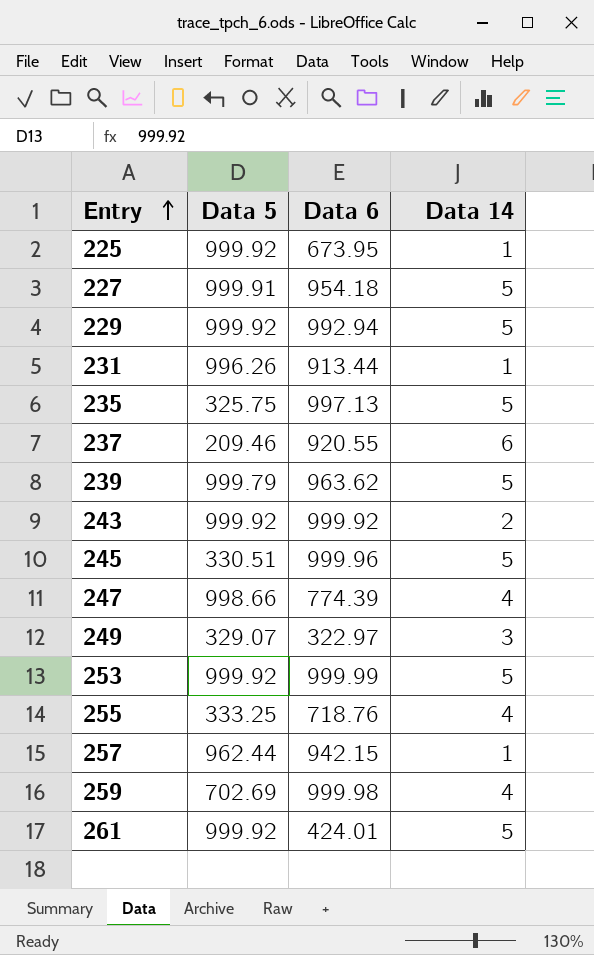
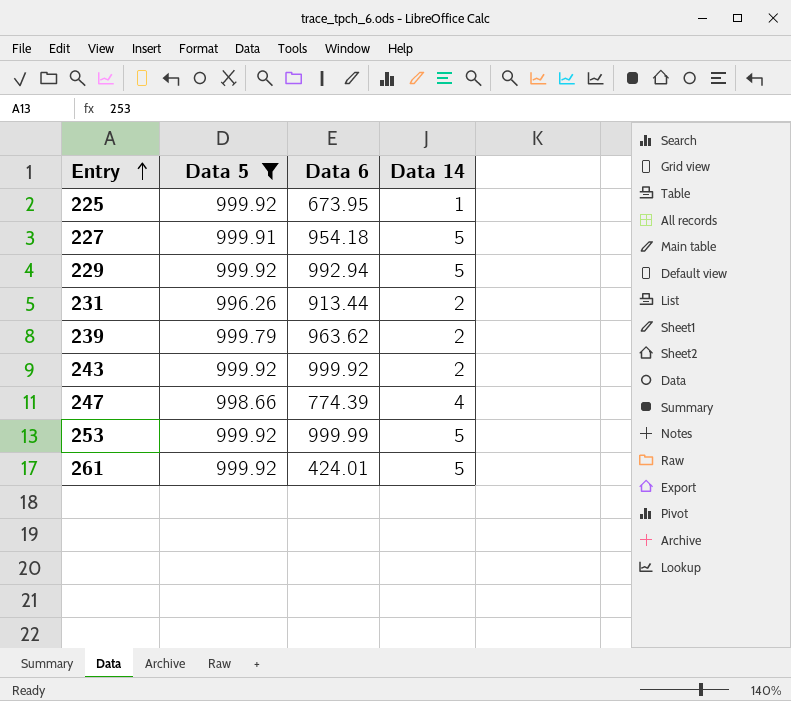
filter: none -> Data 5 >= 996.26
231 | Data 14: 1 -> 2
239 | Data 14: 5 -> 2

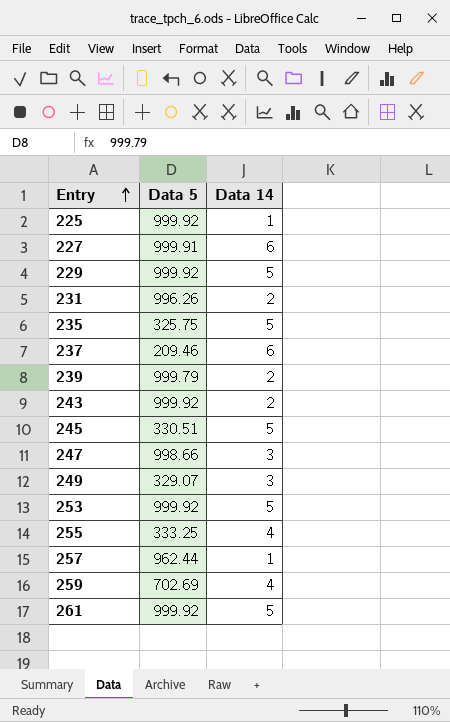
filter: Data 5 >= 996.26 -> none
column Data 6 | position: 3 -> none
227 | Data 14: 5 -> 6
247 | Data 14: 4 -> 3

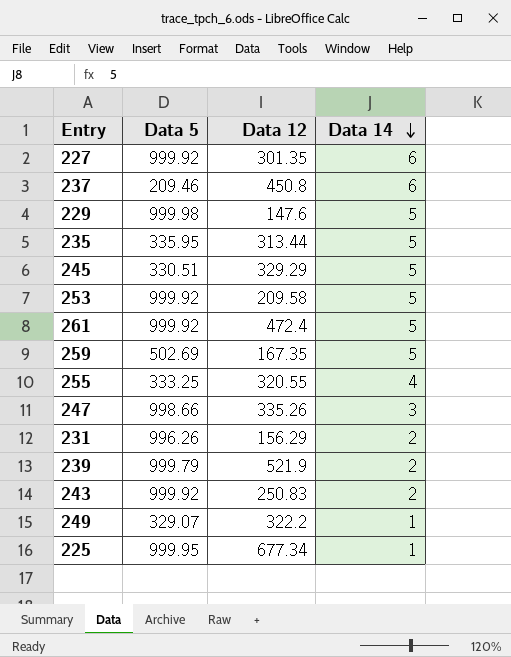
row order: Entry ascending -> Data 14 descending
column Data 12 | position: none -> 3
row 257: 962.44 | 1 -> none
227 | Data 5: 999.91 -> 999.92
229 | Data 5: 999.92 -> 999.98
235 | Data 5: 325.75 -> 335.95
259 | Data 5: 702.69 -> 502.69
259 | Data 14: 4 -> 5
249 | Data 14: 3 -> 1
225 | Data 5: 999.92 -> 999.95

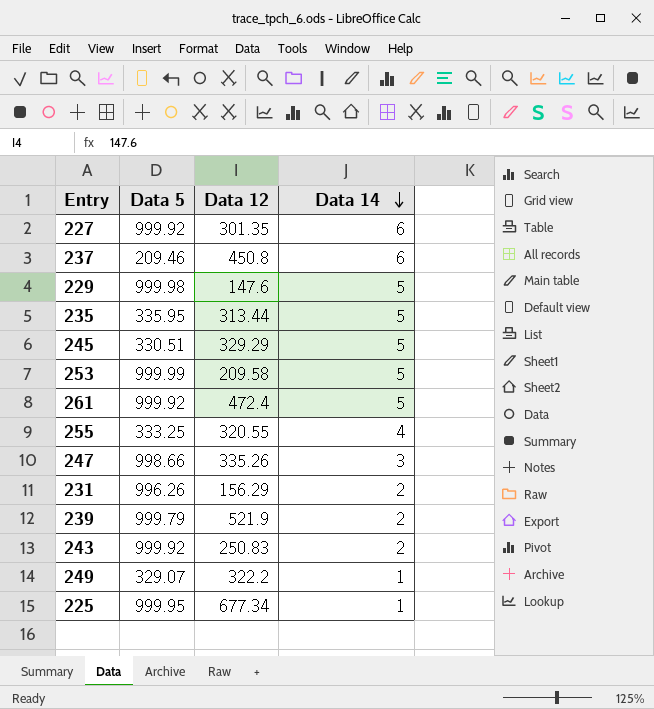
row 259: 502.69 | 167.35 | 5 -> none
253 | Data 5: 999.92 -> 999.99

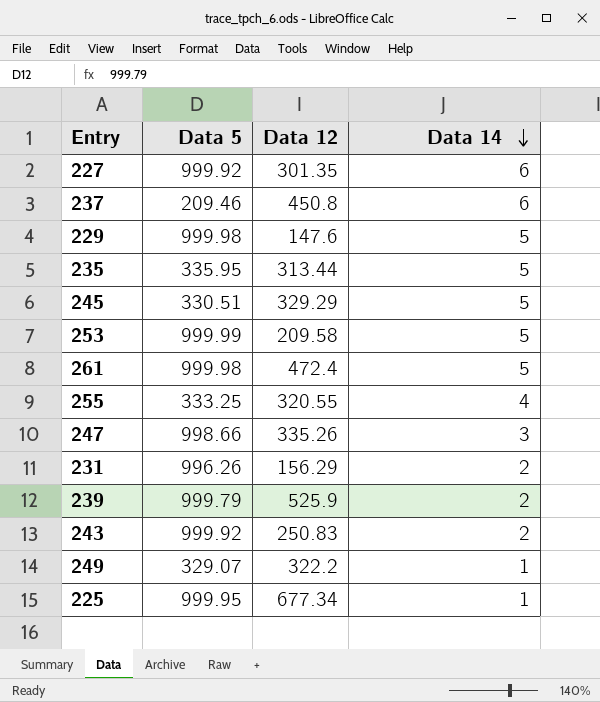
261 | Data 5: 999.92 -> 999.98
239 | Data 12: 521.9 -> 525.9

